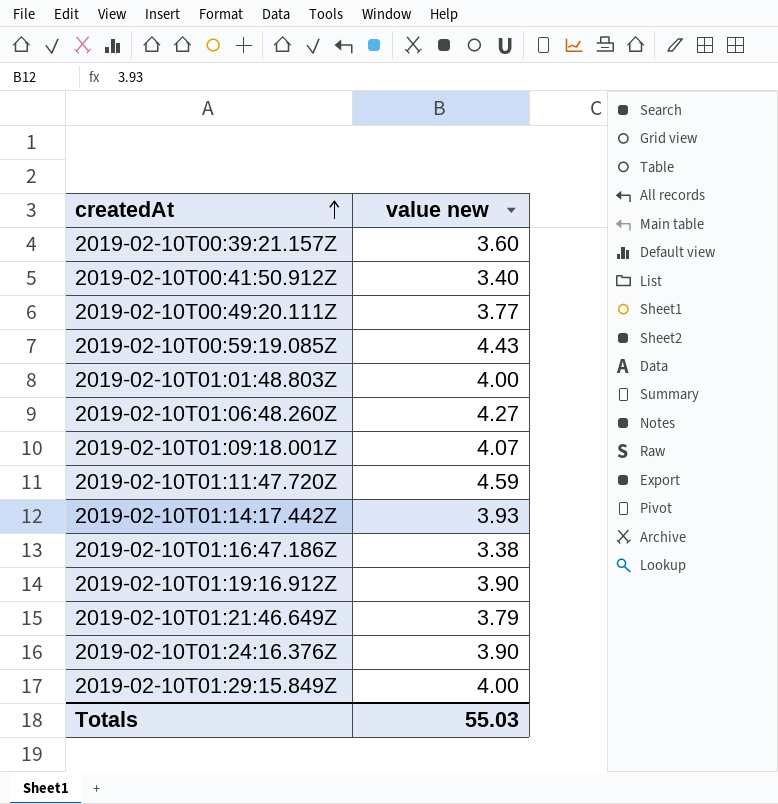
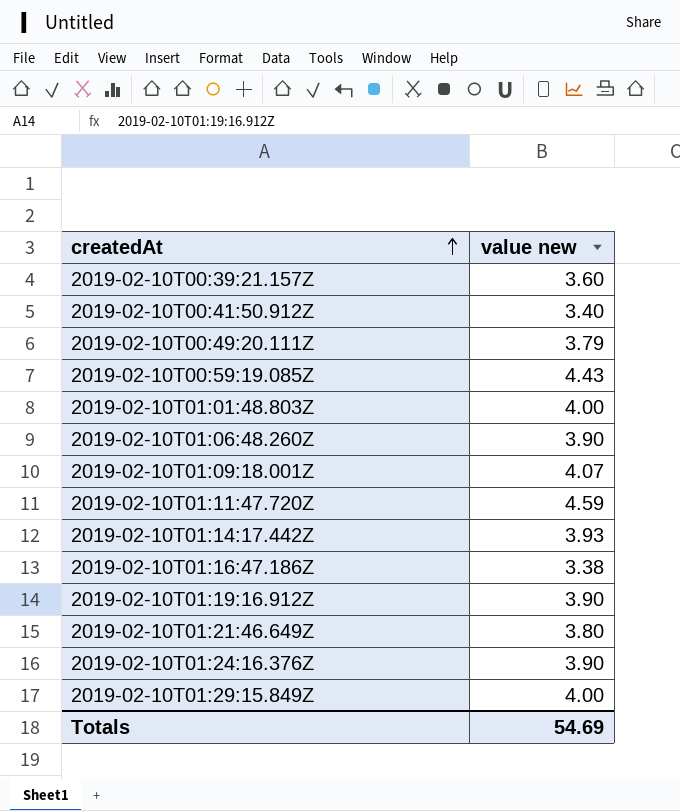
2019-02-10T00:49:20.111Z | value new: 3.77 -> 3.79
2019-02-10T01:06:48.260Z | value new: 4.27 -> 3.90
2019-02-10T01:21:46.649Z | value new: 3.79 -> 3.80
Totals | value new: 55.03 -> 54.69

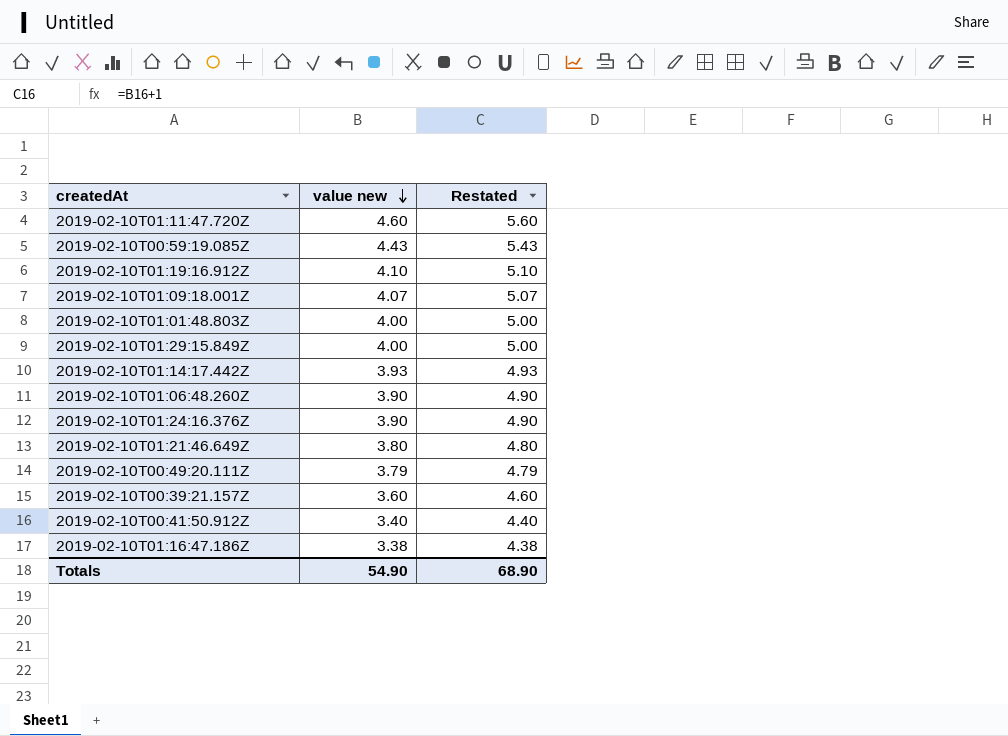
row order: createdAt ascending -> value new descending
column Restated | formula: none -> [value new] + 1
2019-02-10T01:11:47.720Z | value new: 4.59 -> 4.60
2019-02-10T01:19:16.912Z | value new: 3.90 -> 4.10
Totals | value new: 54.69 -> 54.90

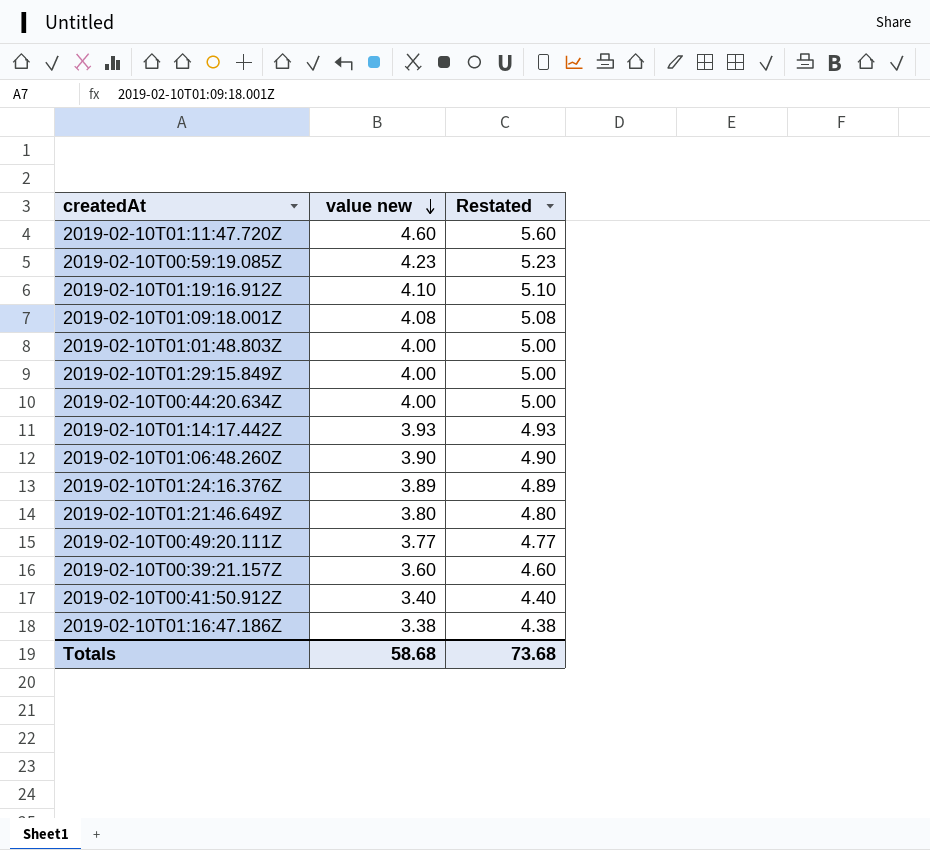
2019-02-10T00:59:19.085Z | value new: 4.43 -> 4.23
2019-02-10T00:59:19.085Z | Restated: 5.43 -> 5.23
2019-02-10T01:09:18.001Z | value new: 4.07 -> 4.08
2019-02-10T01:09:18.001Z | Restated: 5.07 -> 5.08
row 2019-02-10T00:44:20.634Z: none -> 4.00 | 5.00
2019-02-10T01:24:16.376Z | value new: 3.90 -> 3.89
2019-02-10T01:24:16.376Z | Restated: 4.90 -> 4.89
2019-02-10T00:49:20.111Z | value new: 3.79 -> 3.77
2019-02-10T00:49:20.111Z | Restated: 4.79 -> 4.77
Totals | value new: 54.90 -> 58.68
Totals | Restated: 68.90 -> 73.68

